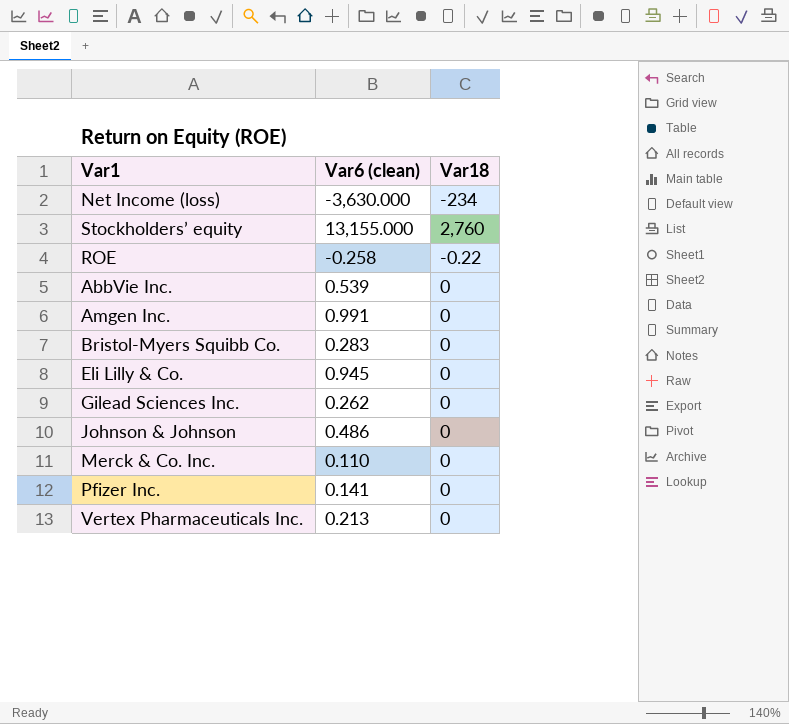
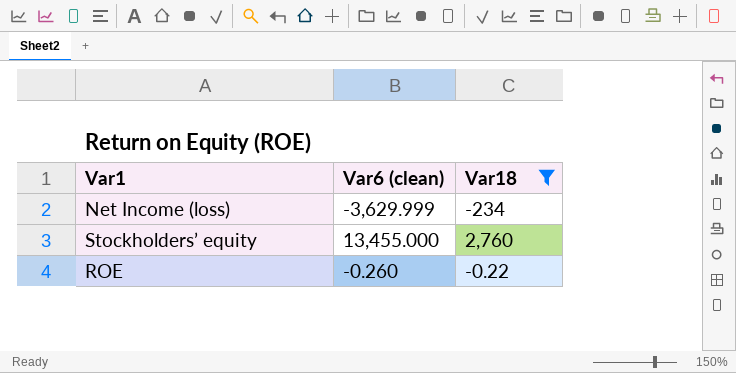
filter: none -> Var18 != 0
Net Income (loss) | Var6 (clean): -3,630.000 -> -3,629.999
Stockholders’ equity | Var6 (clean): 13,155.000 -> 13,455.000
ROE | Var6 (clean): -0.258 -> -0.260

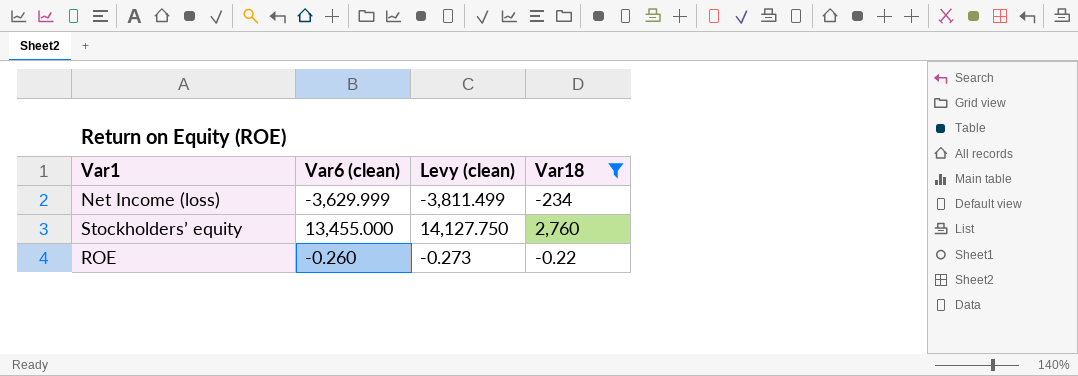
column Levy (clean) | formula: none -> [Var6 (clean)] * 1.05

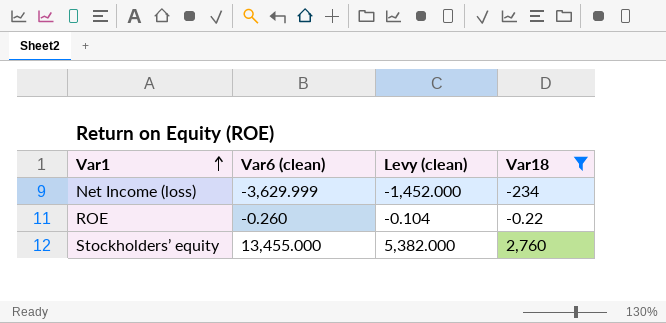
row order: none -> Var1 ascending
column Levy (clean) | formula: [Var6 (clean)] * 1.05 -> [Var6 (clean)] * 0.4

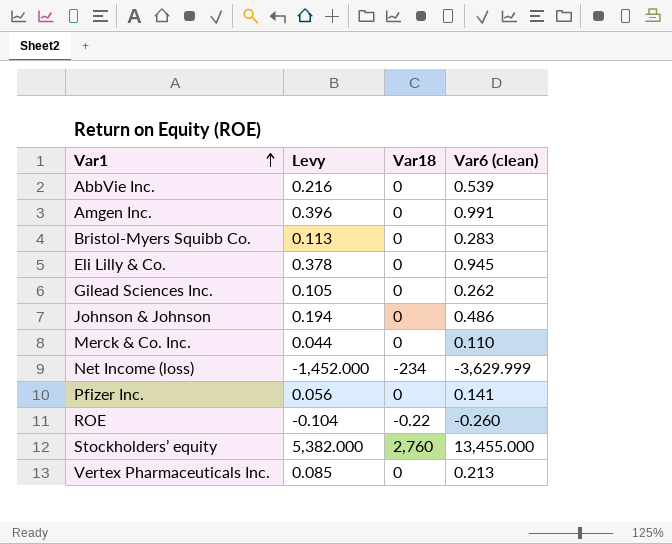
filter: Var18 != 0 -> none
column name: Levy (clean) -> Levy
column Var6 (clean) | position: 2 -> 4

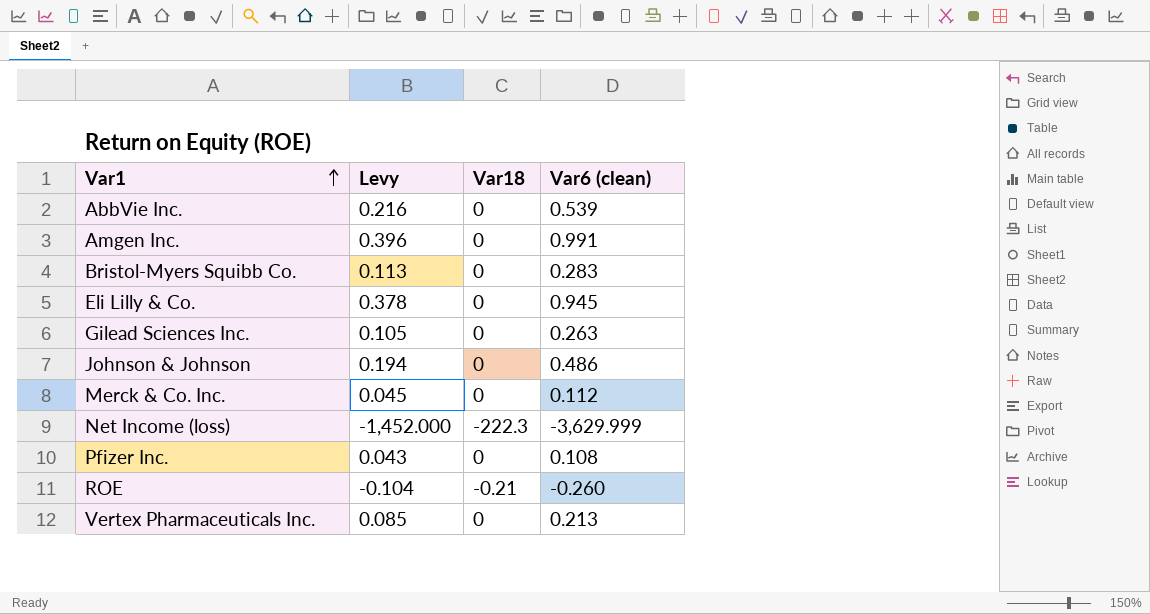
row Stockholders’ equity: 5,382.000 | 2,760 | 13,455.000 -> none
Gilead Sciences Inc. | Var6 (clean): 0.262 -> 0.263
Merck & Co. Inc. | Levy: 0.044 -> 0.045
Merck & Co. Inc. | Var6 (clean): 0.110 -> 0.112
Net Income (loss) | Var18: -234 -> -222.3
Pfizer Inc. | Levy: 0.056 -> 0.043
Pfizer Inc. | Var6 (clean): 0.141 -> 0.108
ROE | Var18: -0.22 -> -0.21

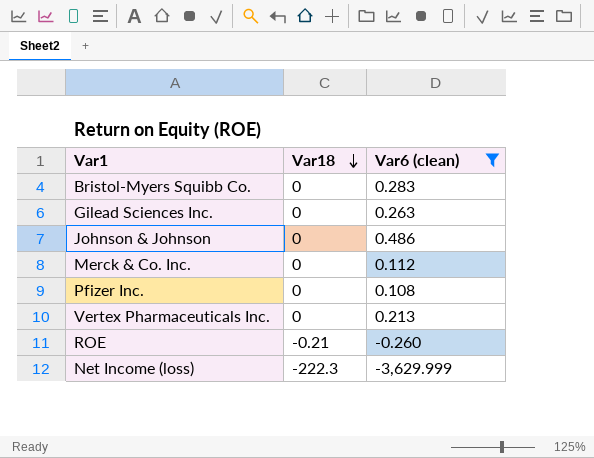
filter: none -> Var6 (clean) <= 0.486
row order: Var1 ascending -> Var18 descending
column Levy | formula: [Var6 (clean)] * 0.4 -> none

